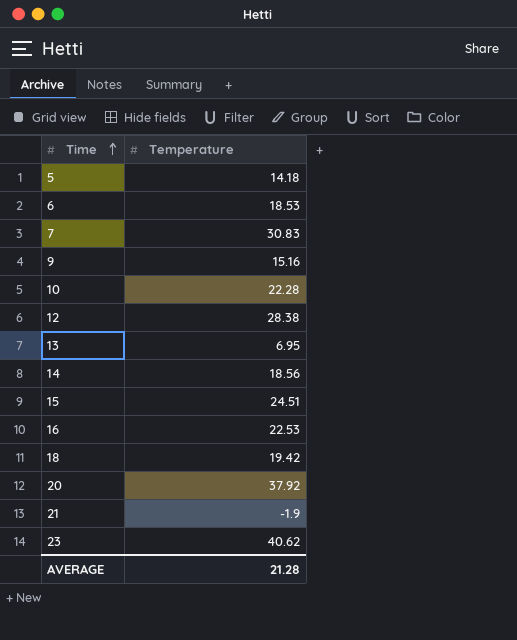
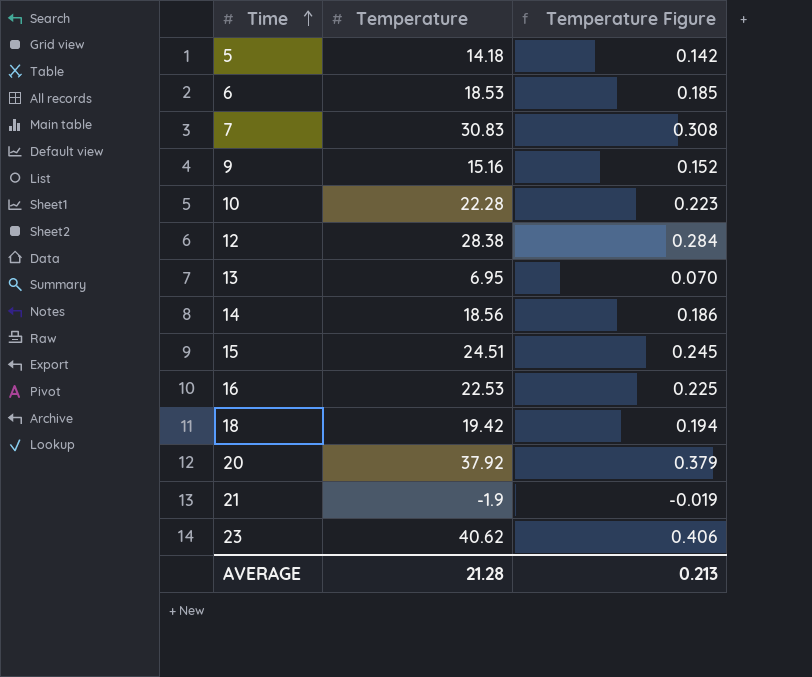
column Temperature Figure | formula: none -> [Temperature] * 0.01

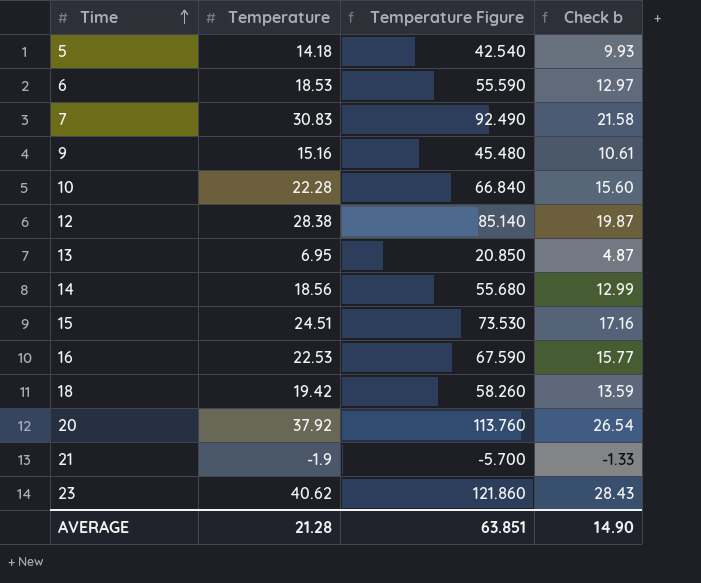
column Temperature Figure | formula: [Temperature] * 0.01 -> [Temperature] * 3
column Check b | formula: none -> [Temperature] * 0.7
AVERAGE | Temperature Figure: 0.213 -> 63.851

